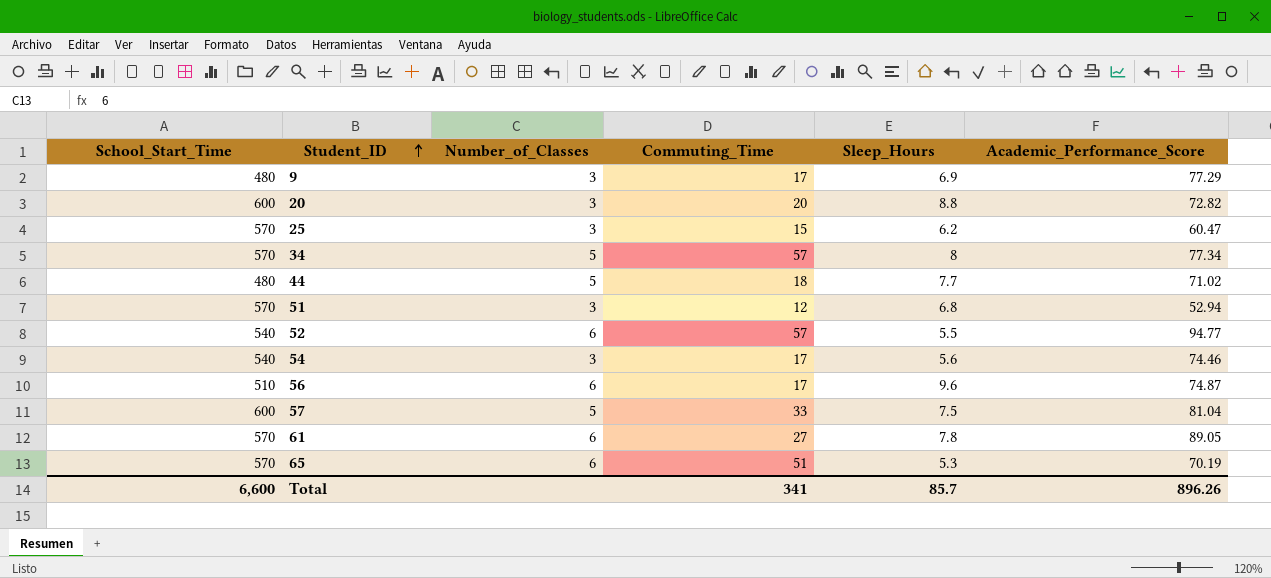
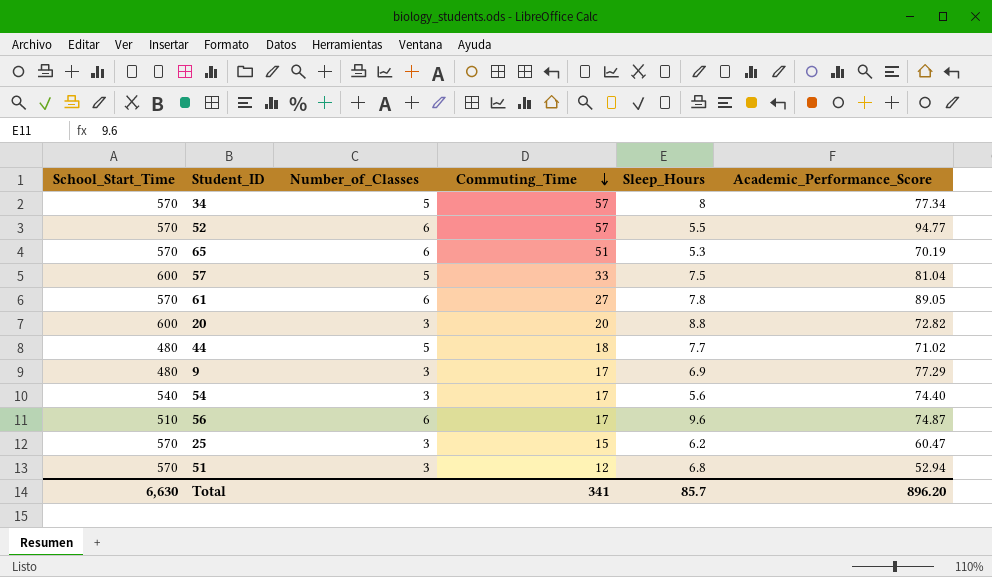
row order: Student_ID ascending -> Commuting_Time descending
52 | School_Start_Time: 540 -> 570
54 | Academic_Performance_Score: 74.46 -> 74.40
Total | School_Start_Time: 6,600 -> 6,630
Total | Academic_Performance_Score: 896.26 -> 896.20

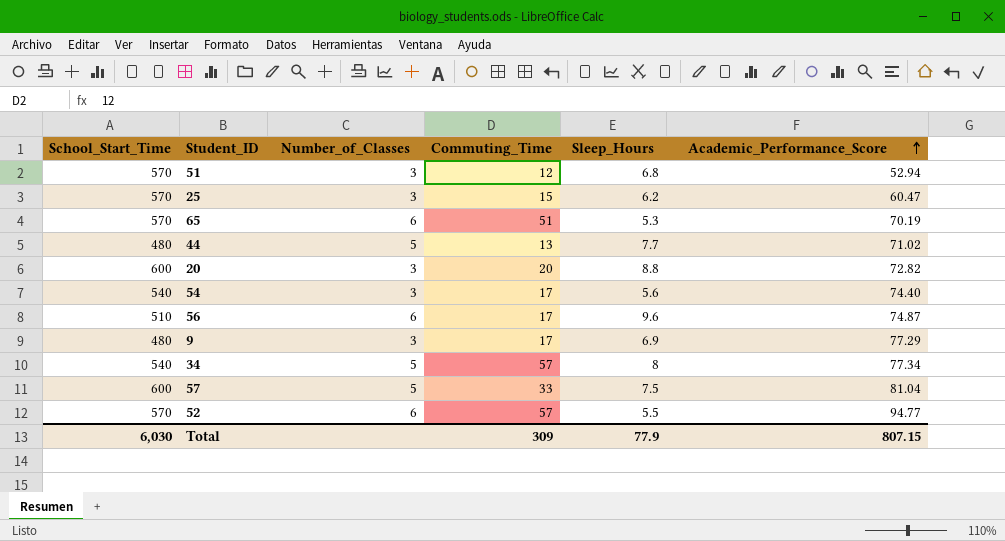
row order: Commuting_Time descending -> Academic_Performance_Score ascending
row 61: 570 | 6 | 27 | 7.8 | 89.05 -> none
44 | Commuting_Time: 18 -> 13
34 | School_Start_Time: 570 -> 540
Total | School_Start_Time: 6,630 -> 6,030
Total | Commuting_Time: 341 -> 309
Total | Sleep_Hours: 85.7 -> 77.9
Total | Academic_Performance_Score: 896.20 -> 807.15

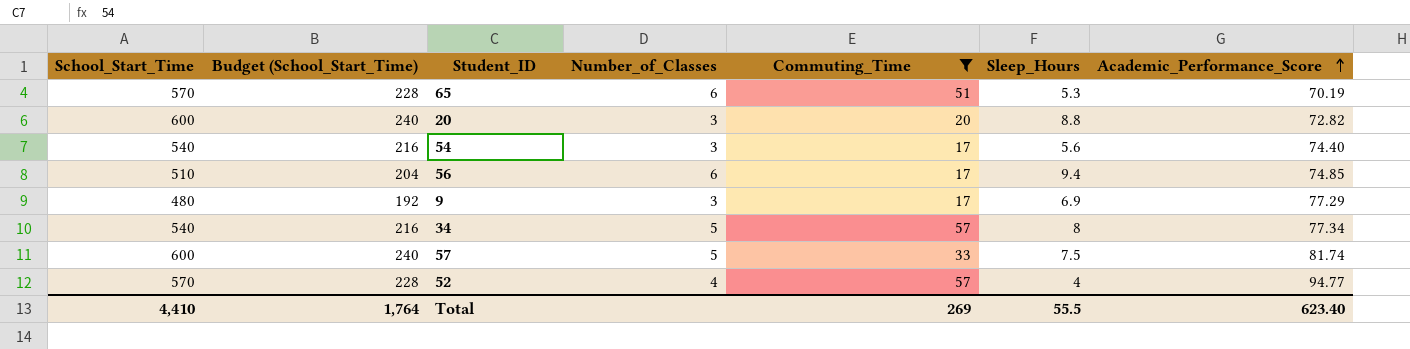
filter: none -> Commuting_Time >= 17
column Budget (School_Start_Time) | formula: none -> [School_Start_Time] * 0.4
56 | Sleep_Hours: 9.6 -> 9.4
56 | Academic_Performance_Score: 74.87 -> 74.85
57 | Academic_Performance_Score: 81.04 -> 81.74
52 | Number_of_Classes: 6 -> 4
52 | Sleep_Hours: 5.5 -> 4
Total | School_Start_Time: 6,030 -> 4,410
Total | Commuting_Time: 309 -> 269
Total | Sleep_Hours: 77.9 -> 55.5
Total | Academic_Performance_Score: 807.15 -> 623.40

